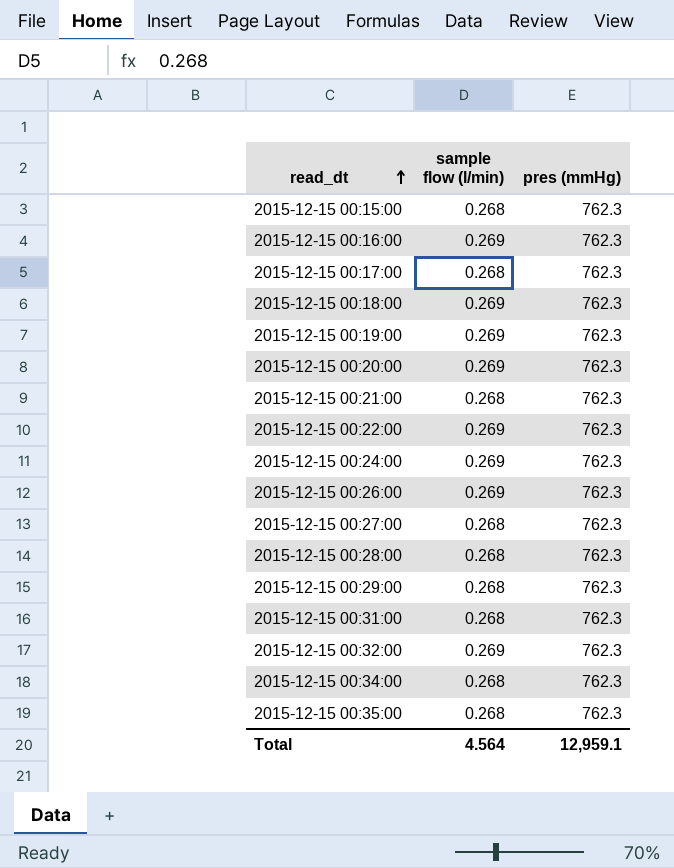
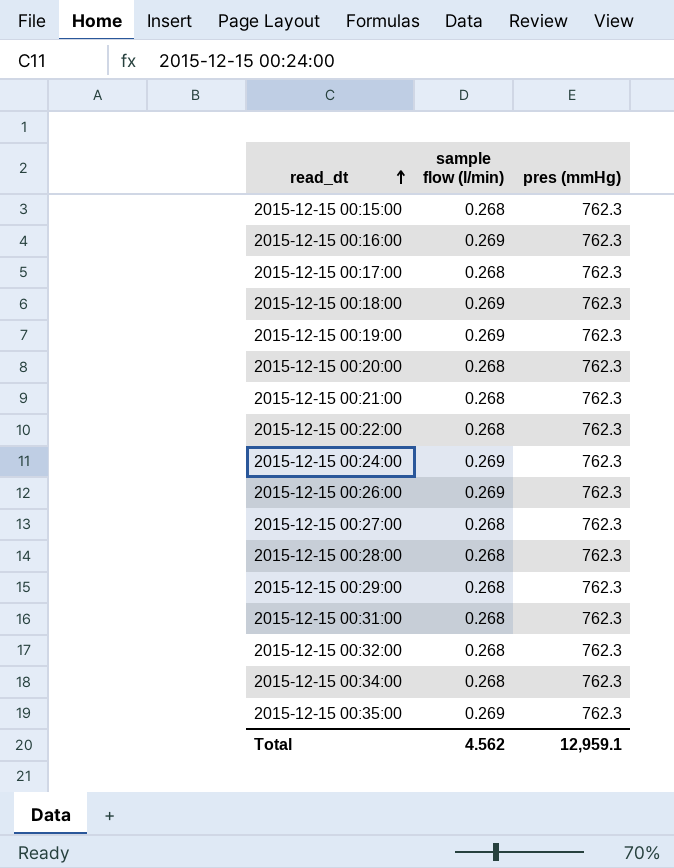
2015-12-15 00:20:00 | sample flow (l/min): 0.269 -> 0.268
2015-12-15 00:22:00 | sample flow (l/min): 0.269 -> 0.268
2015-12-15 00:32:00 | sample flow (l/min): 0.269 -> 0.268
2015-12-15 00:35:00 | sample flow (l/min): 0.268 -> 0.269
Total | sample flow (l/min): 4.564 -> 4.562

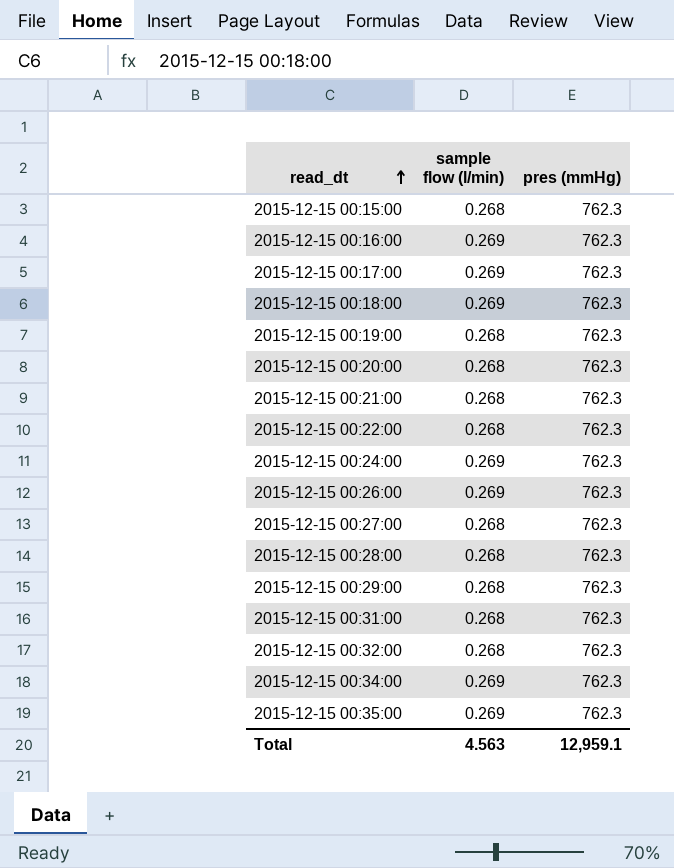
2015-12-15 00:17:00 | sample flow (l/min): 0.268 -> 0.269
2015-12-15 00:19:00 | sample flow (l/min): 0.269 -> 0.268
2015-12-15 00:34:00 | sample flow (l/min): 0.268 -> 0.269
Total | sample flow (l/min): 4.562 -> 4.563

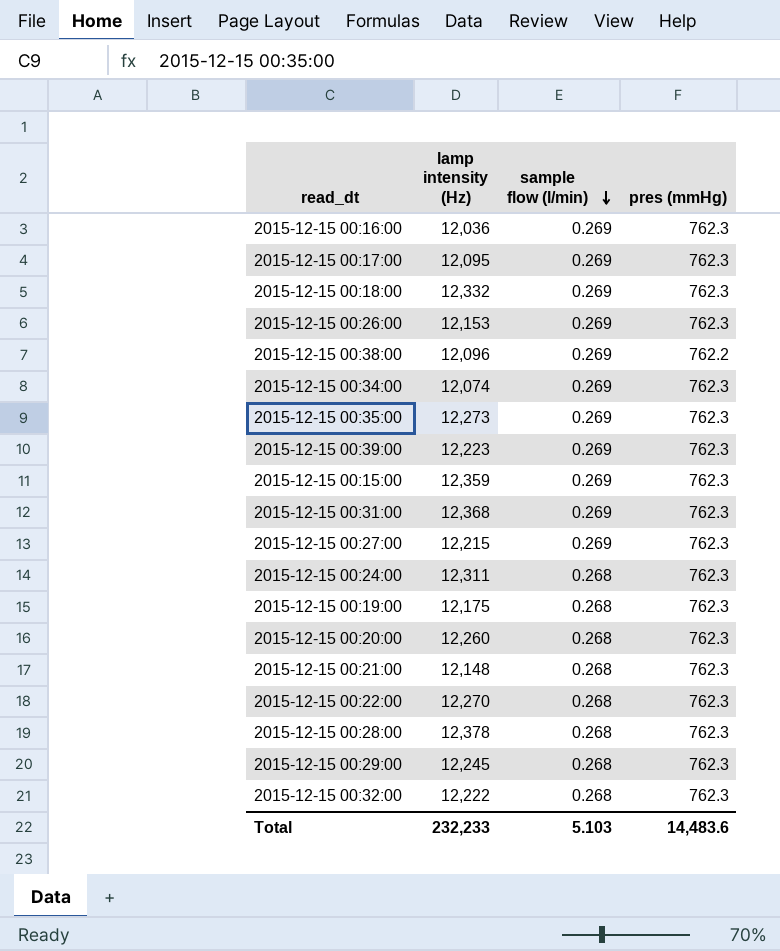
row order: read_dt ascending -> sample flow (l/min) descending
column lamp intensity (Hz) | position: none -> 2
row 2015-12-15 00:38:00: none -> 12,096 | 0.269 | 762.2
row 2015-12-15 00:39:00: none -> 12,223 | 0.269 | 762.3
2015-12-15 00:15:00 | sample flow (l/min): 0.268 -> 0.269
2015-12-15 00:31:00 | sample flow (l/min): 0.268 -> 0.269
2015-12-15 00:27:00 | sample flow (l/min): 0.268 -> 0.269
2015-12-15 00:24:00 | sample flow (l/min): 0.269 -> 0.268
Total | sample flow (l/min): 4.563 -> 5.103
Total | pres (mmHg): 12,959.1 -> 14,483.6

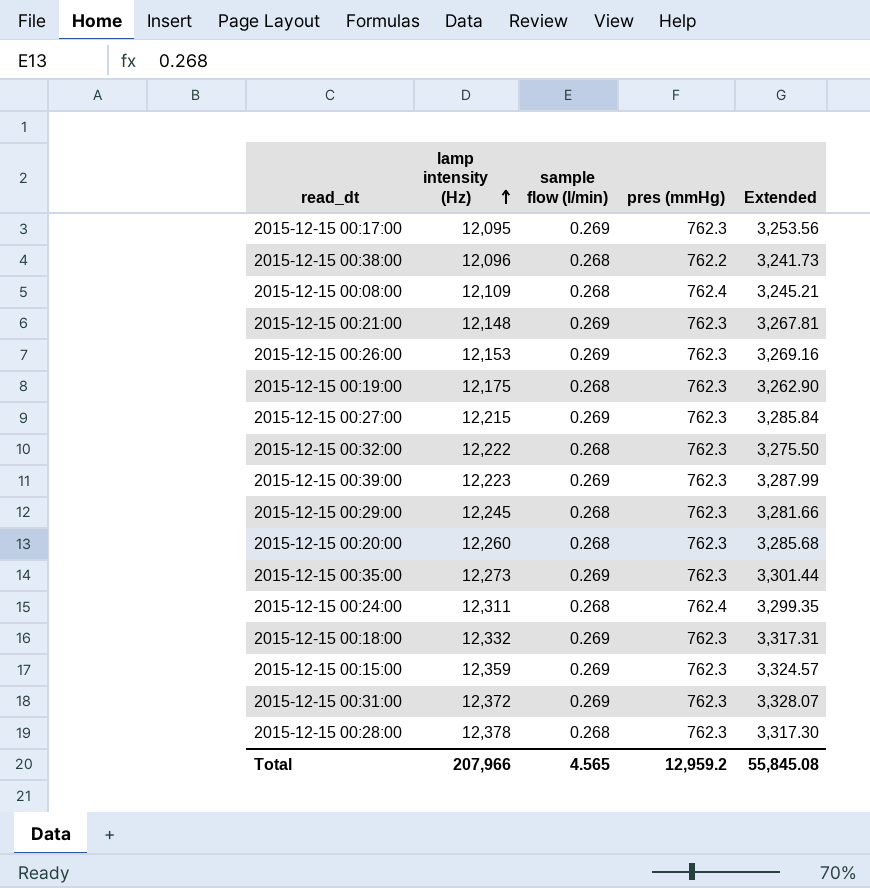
row order: sample flow (l/min) descending -> lamp intensity (Hz) ascending
column Extended | formula: none -> [lamp intensity (Hz)] * [sample flow (l/min)]
row 2015-12-15 00:16:00: 12,036 | 0.269 | 762.3 -> none
row 2015-12-15 00:34:00: 12,074 | 0.269 | 762.3 -> none
row 2015-12-15 00:22:00: 12,270 | 0.268 | 762.3 -> none
2015-12-15 00:38:00 | sample flow (l/min): 0.269 -> 0.268
row 2015-12-15 00:08:00: none -> 12,109 | 0.268 | 762.4 | 3,245.21
2015-12-15 00:21:00 | sample flow (l/min): 0.268 -> 0.269
2015-12-15 00:24:00 | pres (mmHg): 762.3 -> 762.4
2015-12-15 00:31:00 | lamp intensity (Hz): 12,368 -> 12,372
Total | lamp intensity (Hz): 232,233 -> 207,966
Total | sample flow (l/min): 5.103 -> 4.565
Total | pres (mmHg): 14,483.6 -> 12,959.2

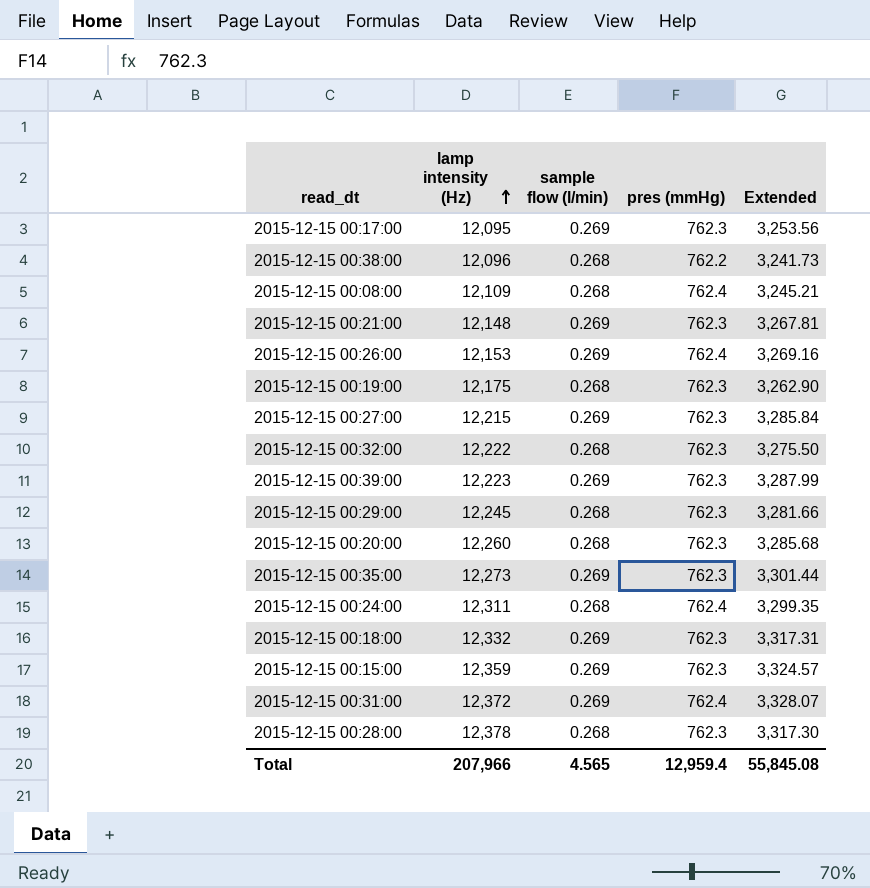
2015-12-15 00:26:00 | pres (mmHg): 762.3 -> 762.4
2015-12-15 00:31:00 | pres (mmHg): 762.3 -> 762.4
Total | pres (mmHg): 12,959.2 -> 12,959.4

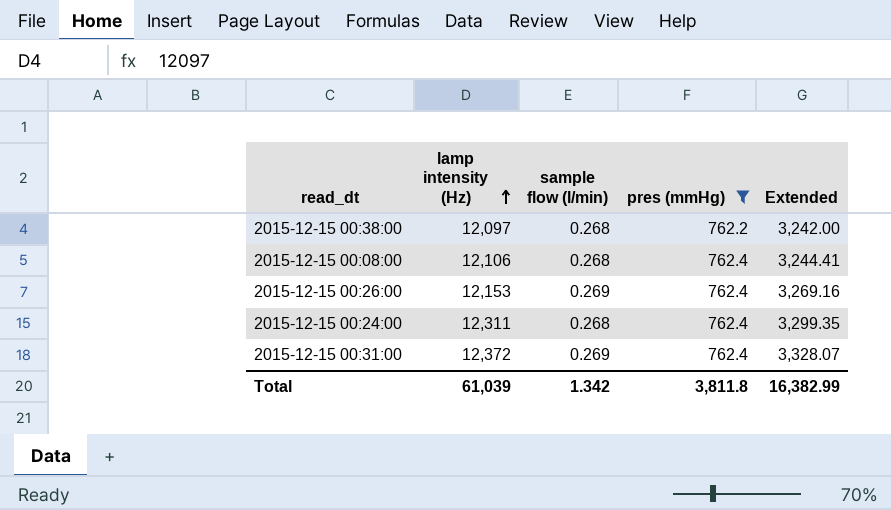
filter: none -> pres (mmHg) != 762.3
2015-12-15 00:38:00 | lamp intensity (Hz): 12,096 -> 12,097
2015-12-15 00:38:00 | Extended: 3,241.73 -> 3,242.00
2015-12-15 00:08:00 | lamp intensity (Hz): 12,109 -> 12,106
2015-12-15 00:08:00 | Extended: 3,245.21 -> 3,244.41
Total | lamp intensity (Hz): 207,966 -> 61,039
Total | sample flow (l/min): 4.565 -> 1.342
Total | pres (mmHg): 12,959.4 -> 3,811.8
Total | Extended: 55,845.08 -> 16,382.99

